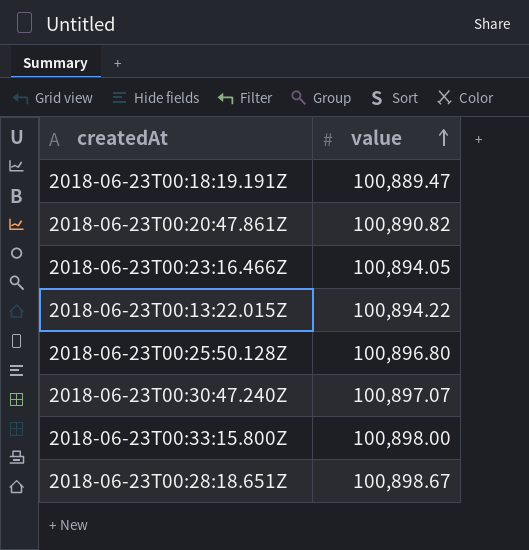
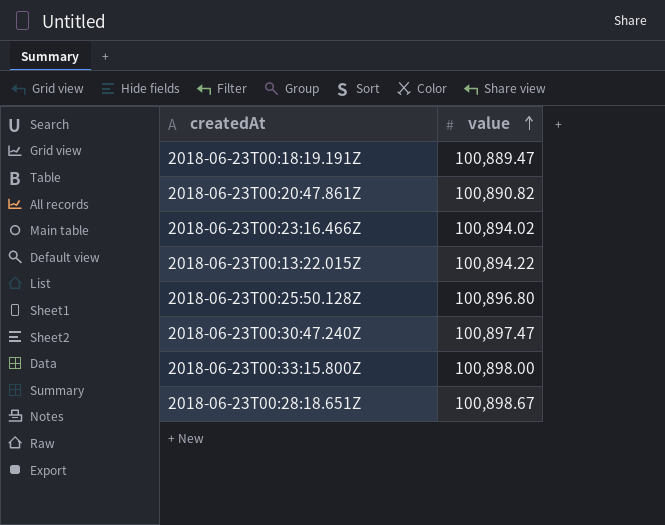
2018-06-23T00:23:16.466Z | value: 100,894.05 -> 100,894.02
2018-06-23T00:30:47.240Z | value: 100,897.07 -> 100,897.47

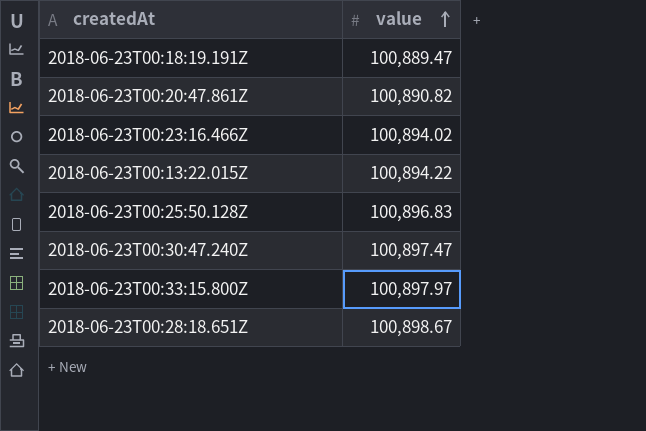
2018-06-23T00:25:50.128Z | value: 100,896.80 -> 100,896.83
2018-06-23T00:33:15.800Z | value: 100,898.00 -> 100,897.97

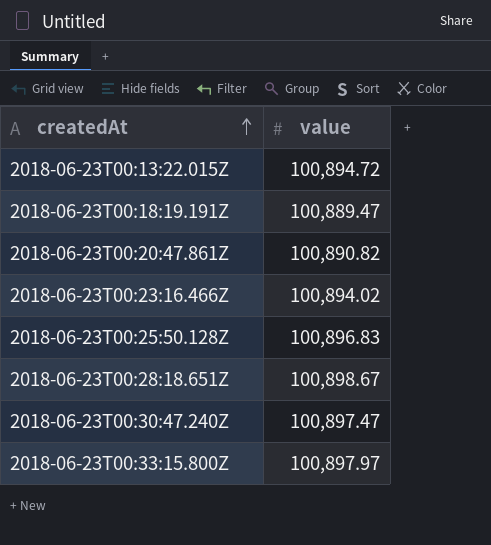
row order: value ascending -> createdAt ascending
2018-06-23T00:13:22.015Z | value: 100,894.22 -> 100,894.72

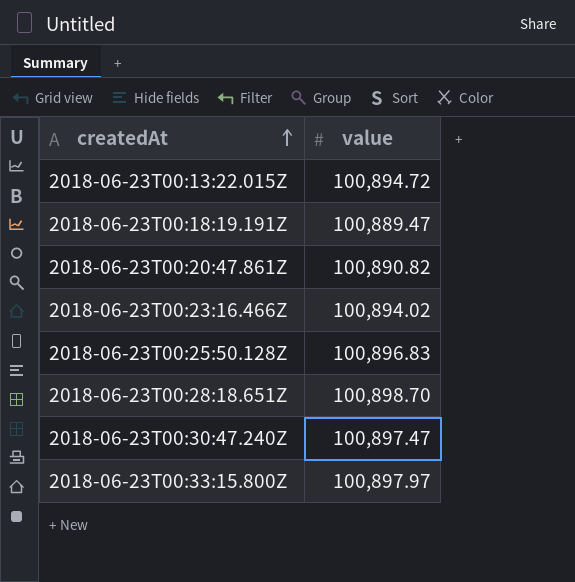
2018-06-23T00:28:18.651Z | value: 100,898.67 -> 100,898.70

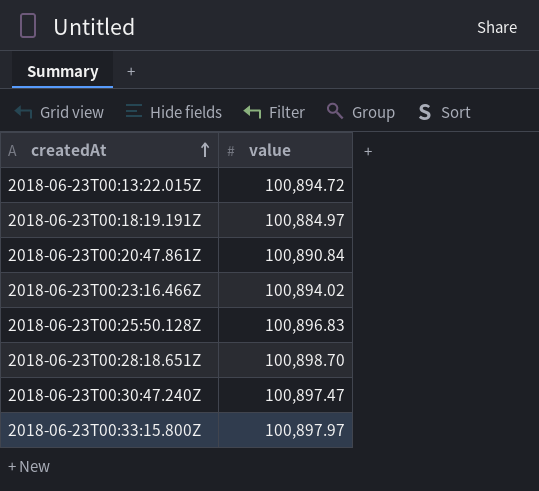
2018-06-23T00:18:19.191Z | value: 100,889.47 -> 100,884.97
2018-06-23T00:20:47.861Z | value: 100,890.82 -> 100,890.84

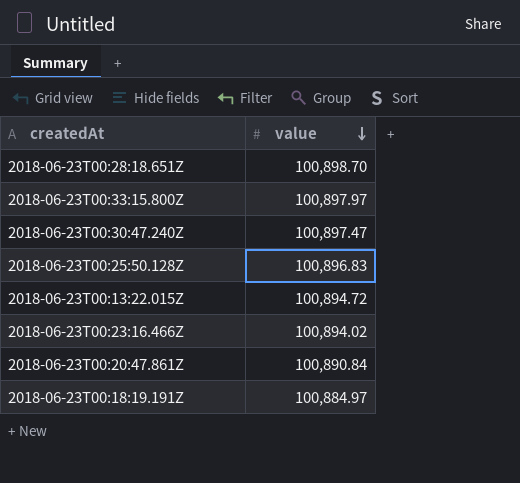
row order: createdAt ascending -> value descending

